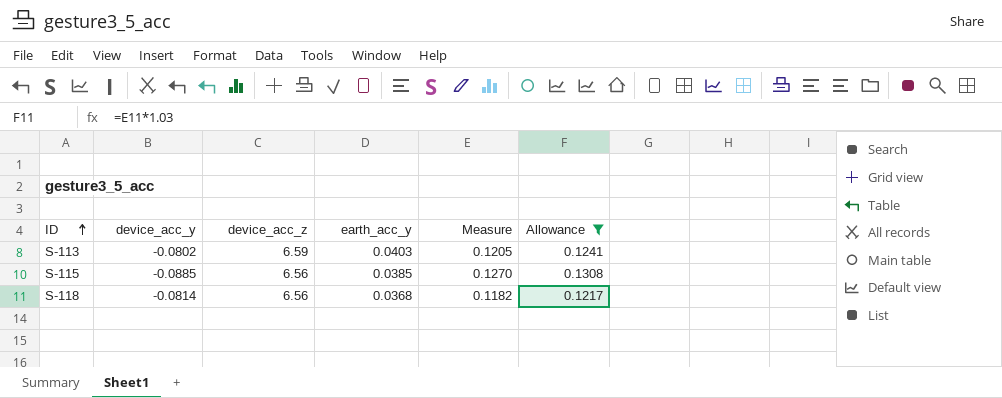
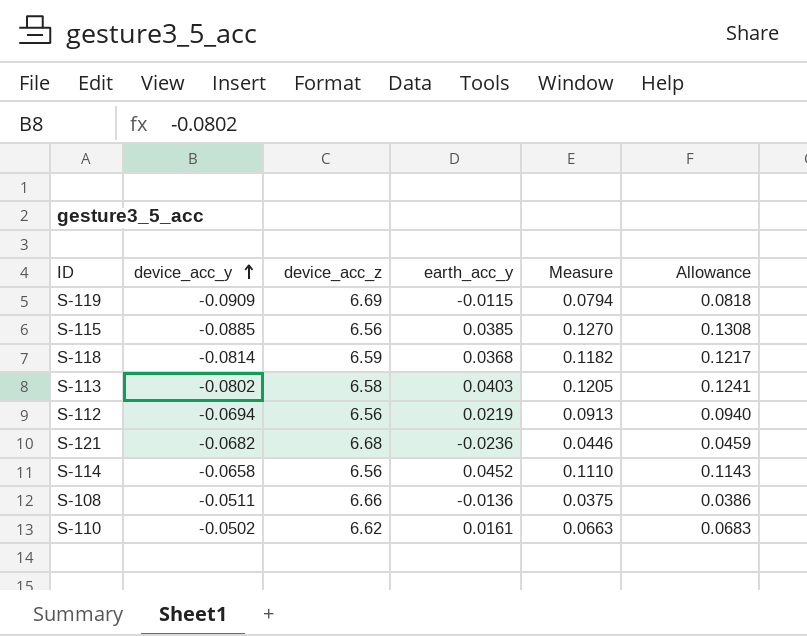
filter: Allowance >= 0.1217 -> none
row order: ID ascending -> device_acc_y ascending
S-118 | device_acc_z: 6.56 -> 6.59
S-113 | device_acc_z: 6.59 -> 6.58

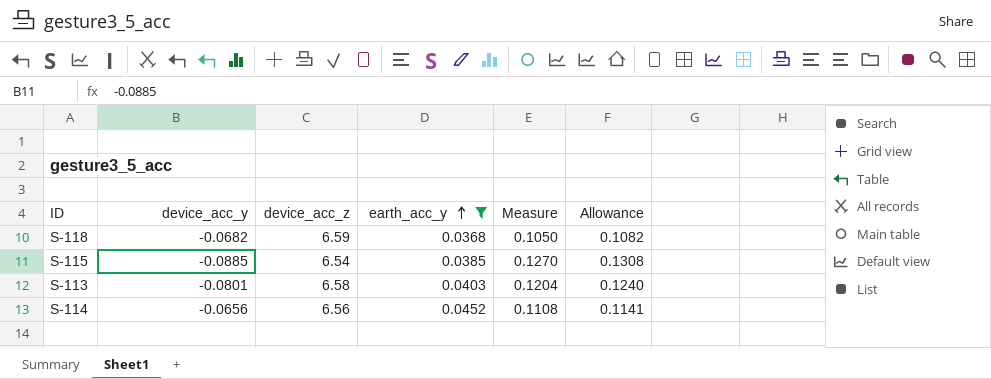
filter: none -> earth_acc_y >= 0.0368
row order: device_acc_y ascending -> earth_acc_y ascending
S-118 | device_acc_y: -0.0814 -> -0.0682
S-118 | Measure: 0.1182 -> 0.1050
S-118 | Allowance: 0.1217 -> 0.1082
S-115 | device_acc_z: 6.56 -> 6.54
S-113 | device_acc_y: -0.0802 -> -0.0801
S-113 | Measure: 0.1205 -> 0.1204
S-113 | Allowance: 0.1241 -> 0.1240
S-114 | device_acc_y: -0.0658 -> -0.0656
S-114 | Measure: 0.1110 -> 0.1108
S-114 | Allowance: 0.1143 -> 0.1141

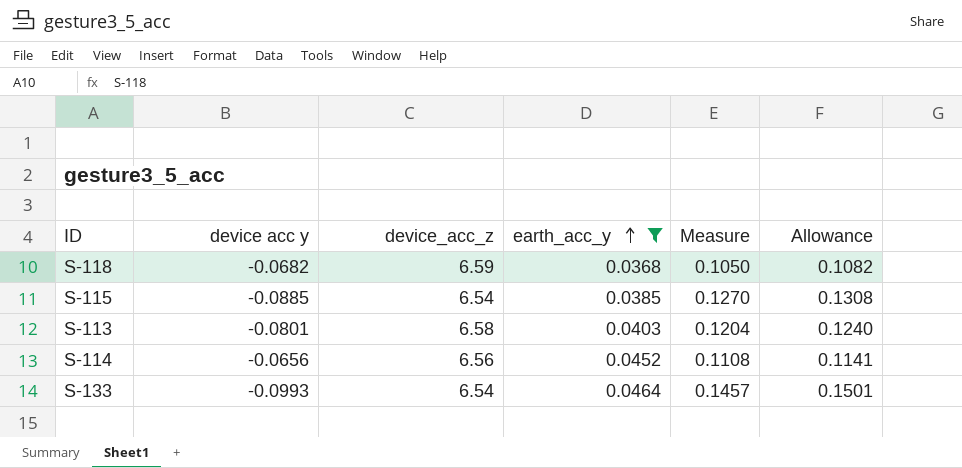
column name: device_acc_y -> device acc y
row S-133: none -> -0.0993 | 6.54 | 0.0464 | 0.1457 | 0.1501

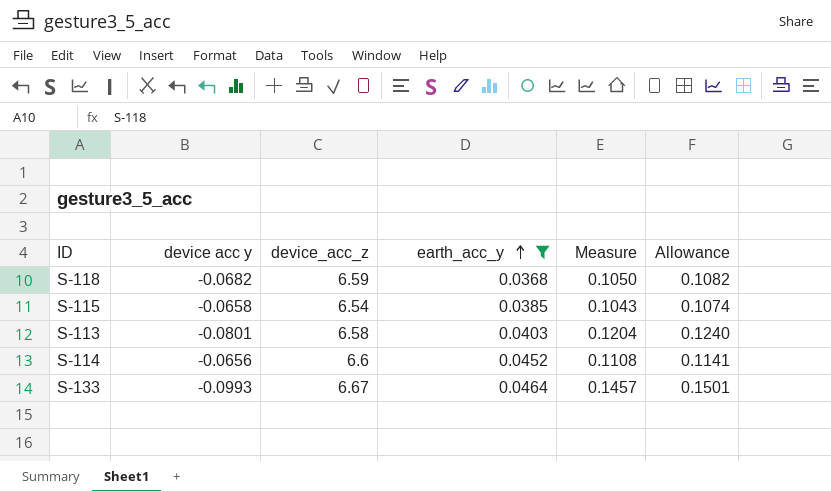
S-115 | device acc y: -0.0885 -> -0.0658
S-115 | Measure: 0.1270 -> 0.1043
S-115 | Allowance: 0.1308 -> 0.1074
S-114 | device_acc_z: 6.56 -> 6.6
S-133 | device_acc_z: 6.54 -> 6.67

